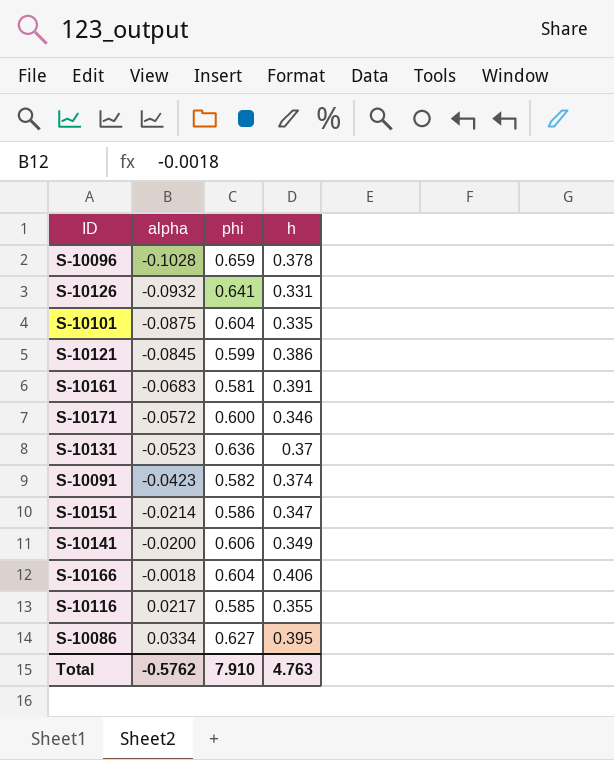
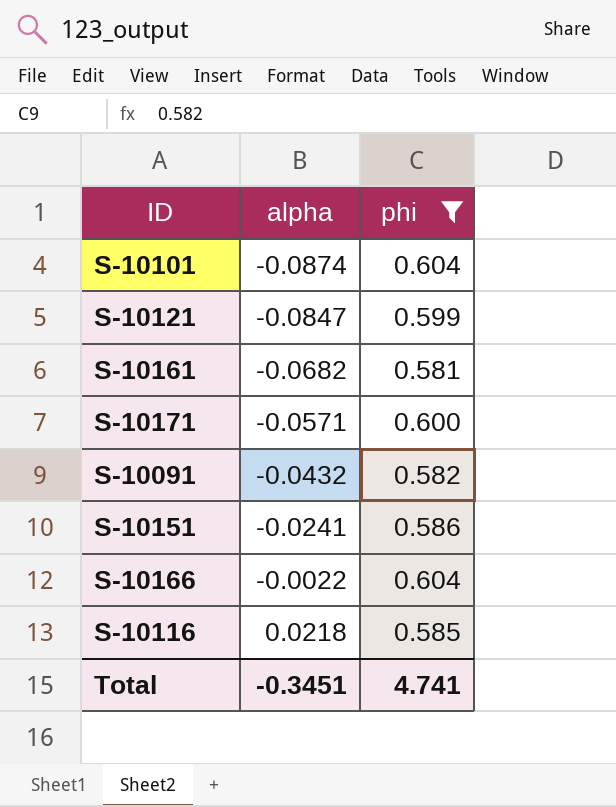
filter: none -> phi <= 0.604
column h | position: 4 -> none
S-10101 | alpha: -0.0875 -> -0.0874
S-10121 | alpha: -0.0845 -> -0.0847
S-10161 | alpha: -0.0683 -> -0.0682
S-10171 | alpha: -0.0572 -> -0.0571
S-10091 | alpha: -0.0423 -> -0.0432
S-10151 | alpha: -0.0214 -> -0.0241
S-10166 | alpha: -0.0018 -> -0.0022
S-10116 | alpha: 0.0217 -> 0.0218
Total | alpha: -0.5762 -> -0.3451
Total | phi: 7.910 -> 4.741

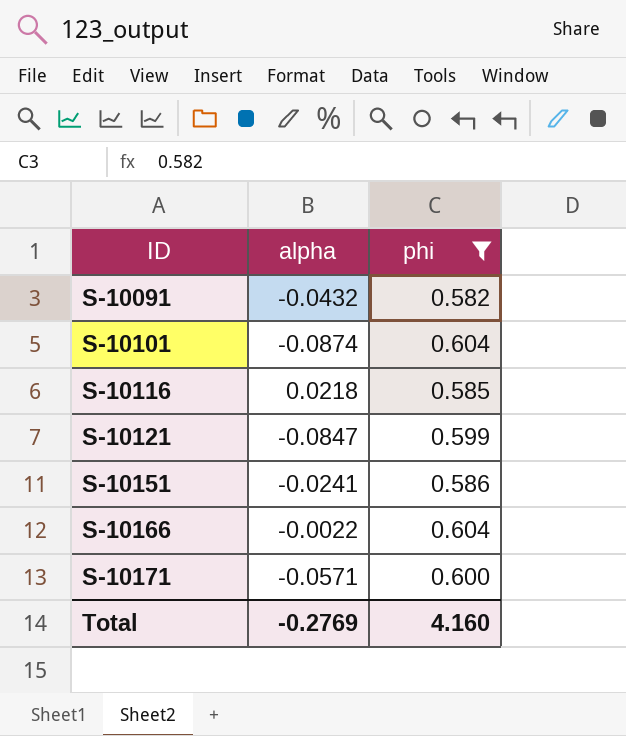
row order: alpha ascending -> ID ascending
row S-10161: -0.0682 | 0.581 -> none
Total | alpha: -0.3451 -> -0.2769
Total | phi: 4.741 -> 4.160

